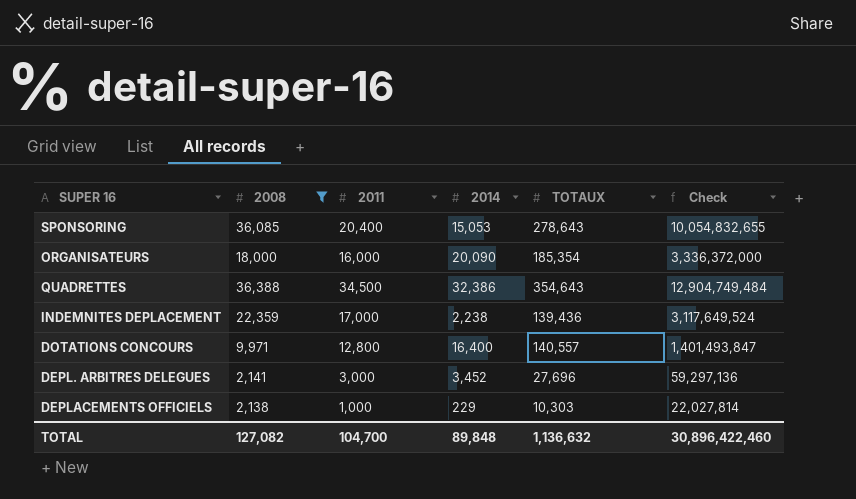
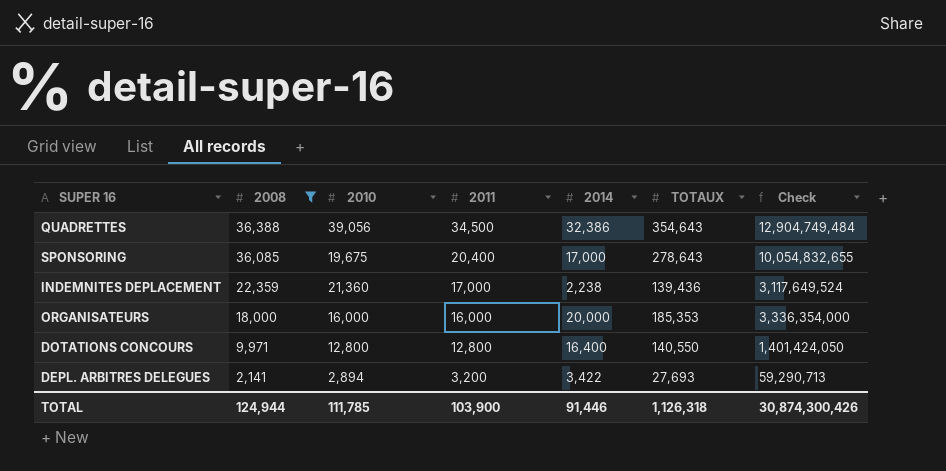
row order: none -> 2008 descending
column 2010 | position: none -> 3
row DEPLACEMENTS OFFICIELS: 2,138 | 1,000 | 229 | 10,303 | 22,027,814 -> none
SPONSORING | 2014: 15,053 -> 17,000
ORGANISATEURS | 2014: 20,090 -> 20,000
ORGANISATEURS | TOTAUX: 185,354 -> 185,353
ORGANISATEURS | Check: 3,336,372,000 -> 3,336,354,000
DOTATIONS CONCOURS | TOTAUX: 140,557 -> 140,550
DOTATIONS CONCOURS | Check: 1,401,493,847 -> 1,401,424,050
DEPL. ARBITRES DELEGUES | 2011: 3,000 -> 3,200
DEPL. ARBITRES DELEGUES | 2014: 3,452 -> 3,422
DEPL. ARBITRES DELEGUES | TOTAUX: 27,696 -> 27,693
DEPL. ARBITRES DELEGUES | Check: 59,297,136 -> 59,290,713
TOTAL | 2008: 127,082 -> 124,944
TOTAL | 2011: 104,700 -> 103,900
TOTAL | 2014: 89,848 -> 91,446
TOTAL | TOTAUX: 1,136,632 -> 1,126,318
TOTAL | Check: 30,896,422,460 -> 30,874,300,426

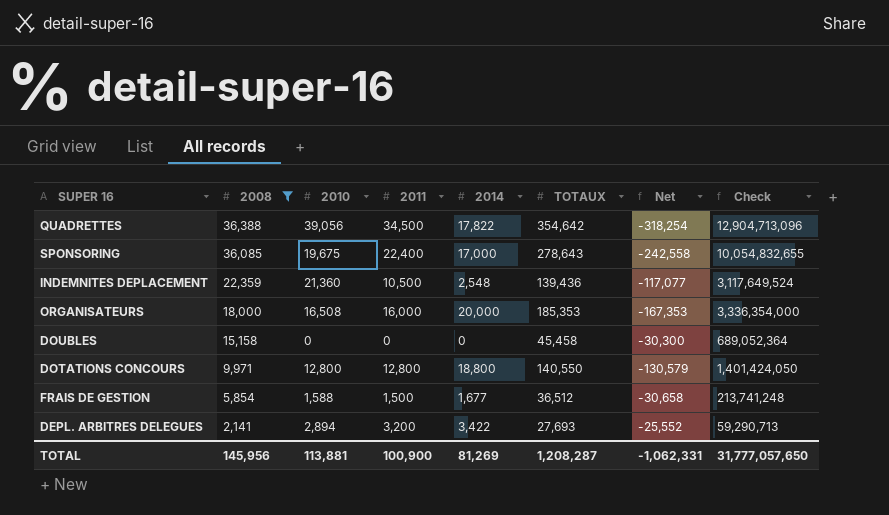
column Net | formula: none -> [2008] - [TOTAUX]
QUADRETTES | 2014: 32,386 -> 17,822
QUADRETTES | TOTAUX: 354,643 -> 354,642
QUADRETTES | Check: 12,904,749,484 -> 12,904,713,096
SPONSORING | 2011: 20,400 -> 22,400
INDEMNITES DEPLACEMENT | 2011: 17,000 -> 10,500
INDEMNITES DEPLACEMENT | 2014: 2,238 -> 2,548
ORGANISATEURS | 2010: 16,000 -> 16,508
row DOUBLES: none -> 15,158 | 0 | 0 | 0 | 45,458 | -30,300 | 689,052,364
DOTATIONS CONCOURS | 2014: 16,400 -> 18,800
row FRAIS DE GESTION: none -> 5,854 | 1,588 | 1,500 | 1,677 | 36,512 | -30,658 | 213,741,248
TOTAL | 2008: 124,944 -> 145,956
TOTAL | 2010: 111,785 -> 113,881
TOTAL | 2011: 103,900 -> 100,900
TOTAL | 2014: 91,446 -> 81,269
TOTAL | TOTAUX: 1,126,318 -> 1,208,287
TOTAL | Check: 30,874,300,426 -> 31,777,057,650

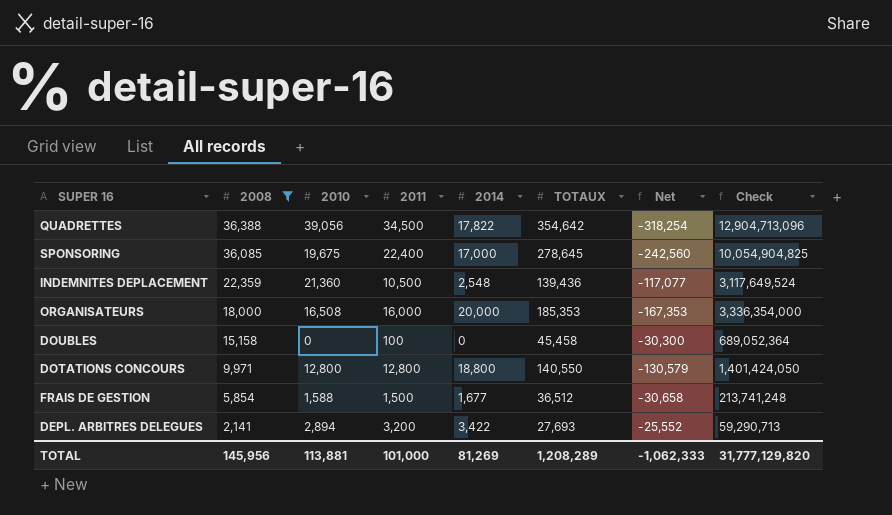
SPONSORING | TOTAUX: 278,643 -> 278,645
SPONSORING | Net: -242,558 -> -242,560
SPONSORING | Check: 10,054,832,655 -> 10,054,904,825
DOUBLES | 2011: 0 -> 100
TOTAL | 2011: 100,900 -> 101,000
TOTAL | TOTAUX: 1,208,287 -> 1,208,289
TOTAL | Net: -1,062,331 -> -1,062,333
TOTAL | Check: 31,777,057,650 -> 31,777,129,820

